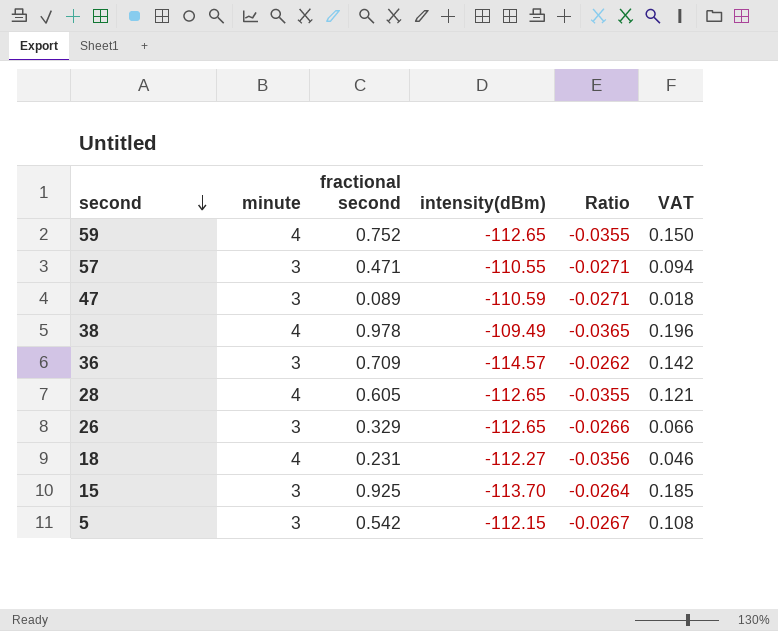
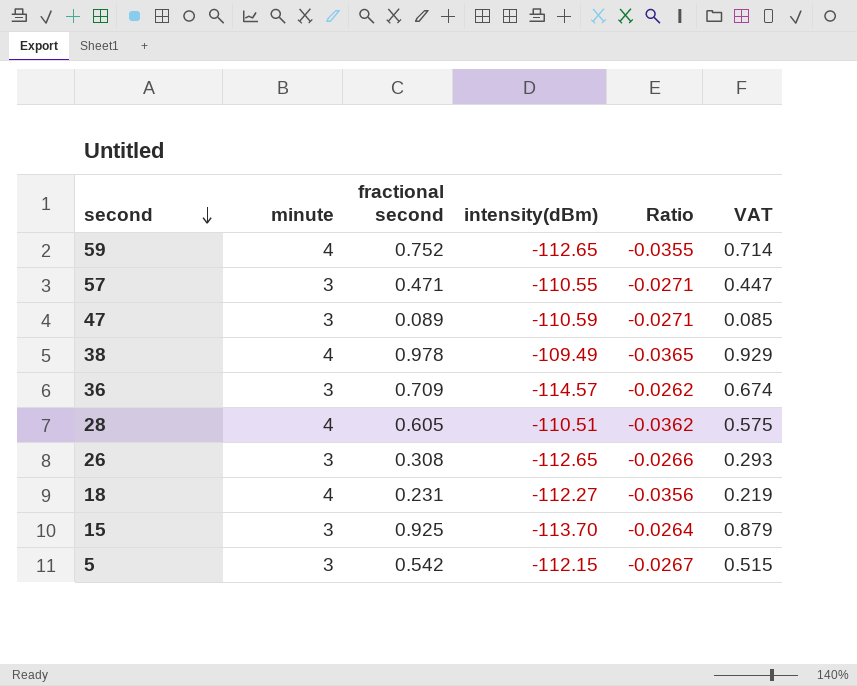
column VAT | formula: [fractional second] * 0.2 -> [fractional second] * 0.95
28 | intensity(dBm): -112.65 -> -110.51
28 | Ratio: -0.0355 -> -0.0362
26 | fractional second: 0.329 -> 0.308

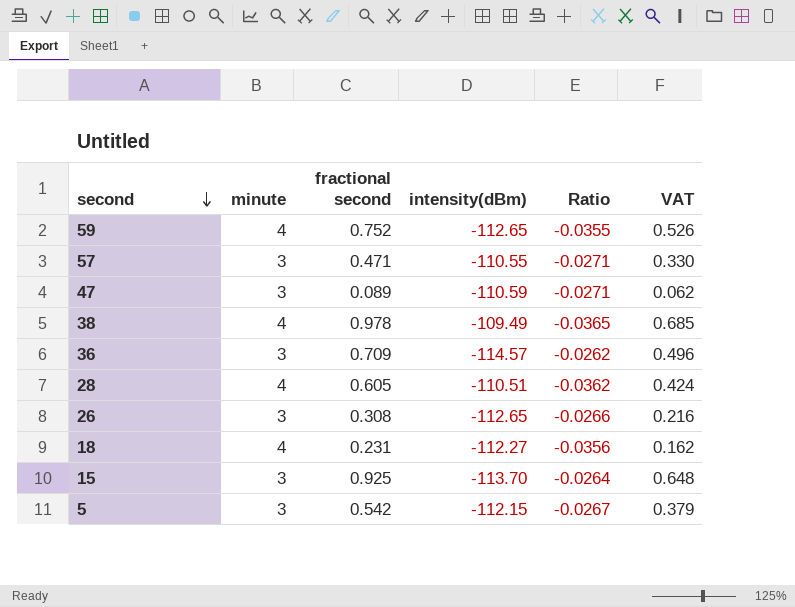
column VAT | formula: [fractional second] * 0.95 -> [fractional second] * 0.7

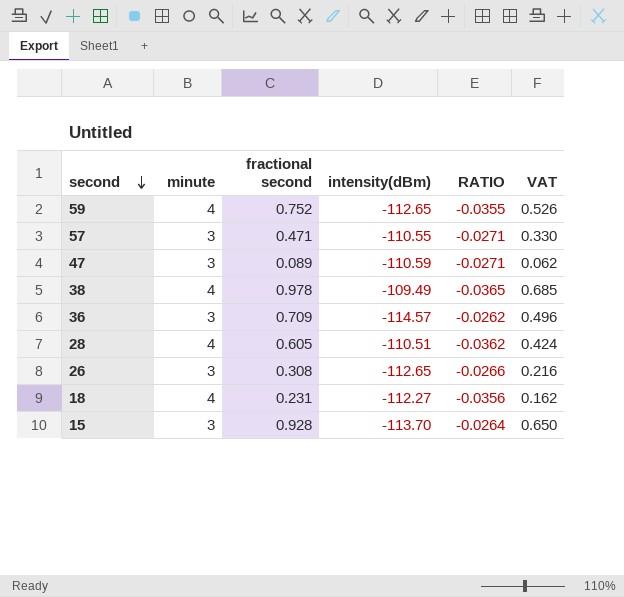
column name: Ratio -> RATIO
row 5: 3 | 0.542 | -112.15 | -0.0267 | 0.379 -> none
15 | fractional second: 0.925 -> 0.928
15 | VAT: 0.648 -> 0.650

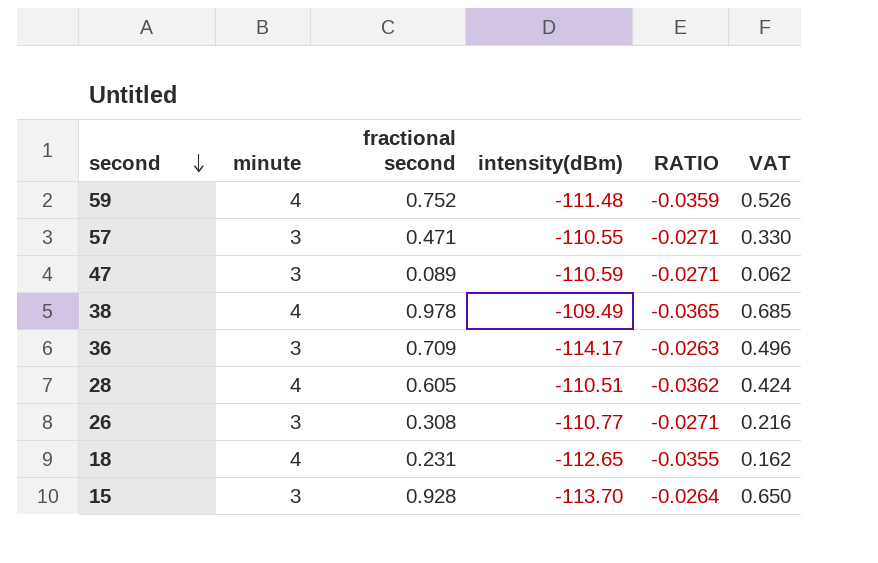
59 | intensity(dBm): -112.65 -> -111.48
59 | RATIO: -0.0355 -> -0.0359
36 | intensity(dBm): -114.57 -> -114.17
36 | RATIO: -0.0262 -> -0.0263
26 | intensity(dBm): -112.65 -> -110.77
26 | RATIO: -0.0266 -> -0.0271
18 | intensity(dBm): -112.27 -> -112.65
18 | RATIO: -0.0356 -> -0.0355

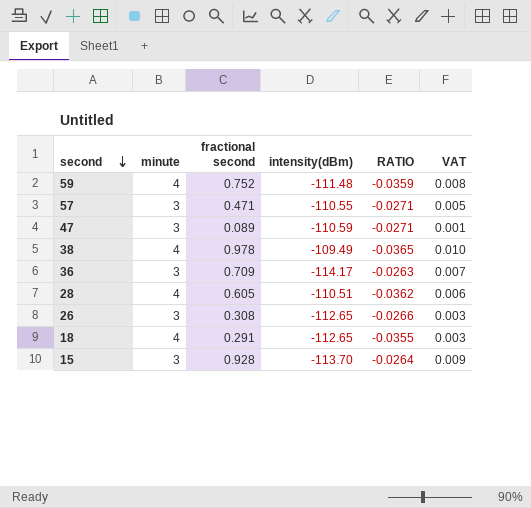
column VAT | formula: [fractional second] * 0.7 -> [fractional second] * 0.01
26 | intensity(dBm): -110.77 -> -112.65
26 | RATIO: -0.0271 -> -0.0266
18 | fractional second: 0.231 -> 0.291

